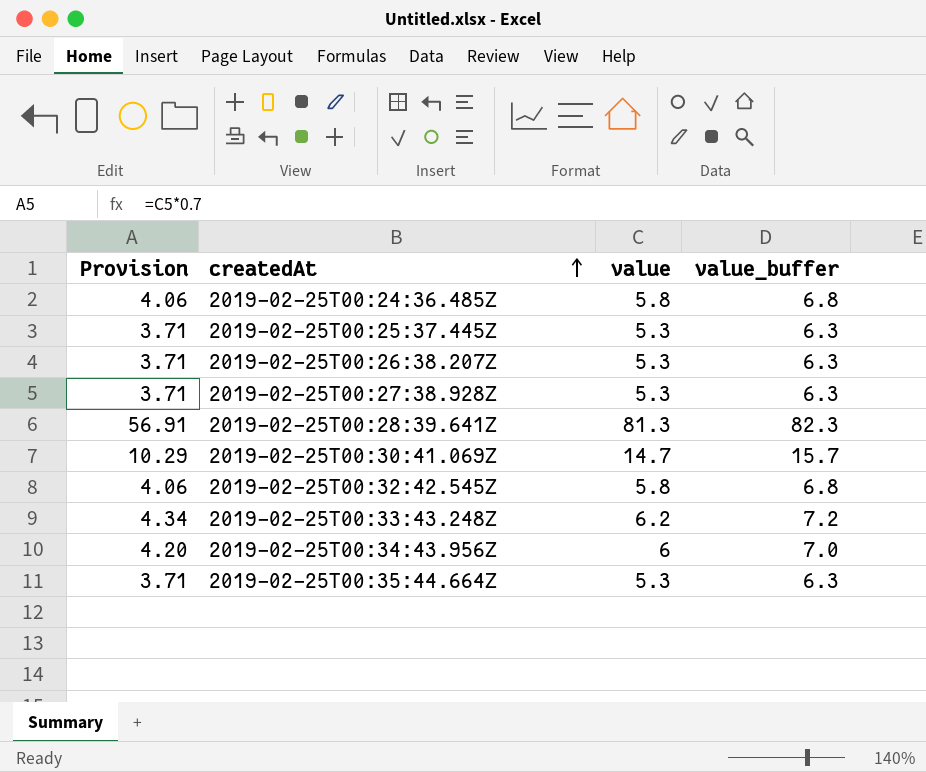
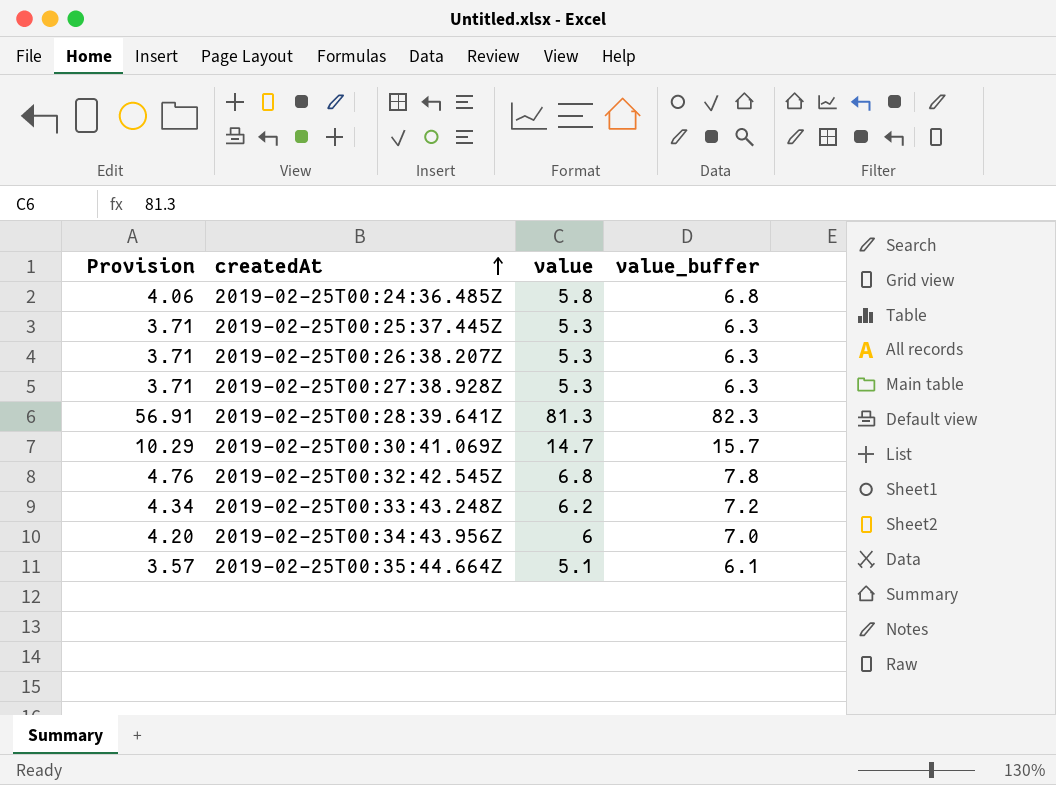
2019-02-25T00:32:42.545Z | Provision: 4.06 -> 4.76
2019-02-25T00:32:42.545Z | value: 5.8 -> 6.8
2019-02-25T00:32:42.545Z | value_buffer: 6.8 -> 7.8
2019-02-25T00:35:44.664Z | Provision: 3.71 -> 3.57
2019-02-25T00:35:44.664Z | value: 5.3 -> 5.1
2019-02-25T00:35:44.664Z | value_buffer: 6.3 -> 6.1

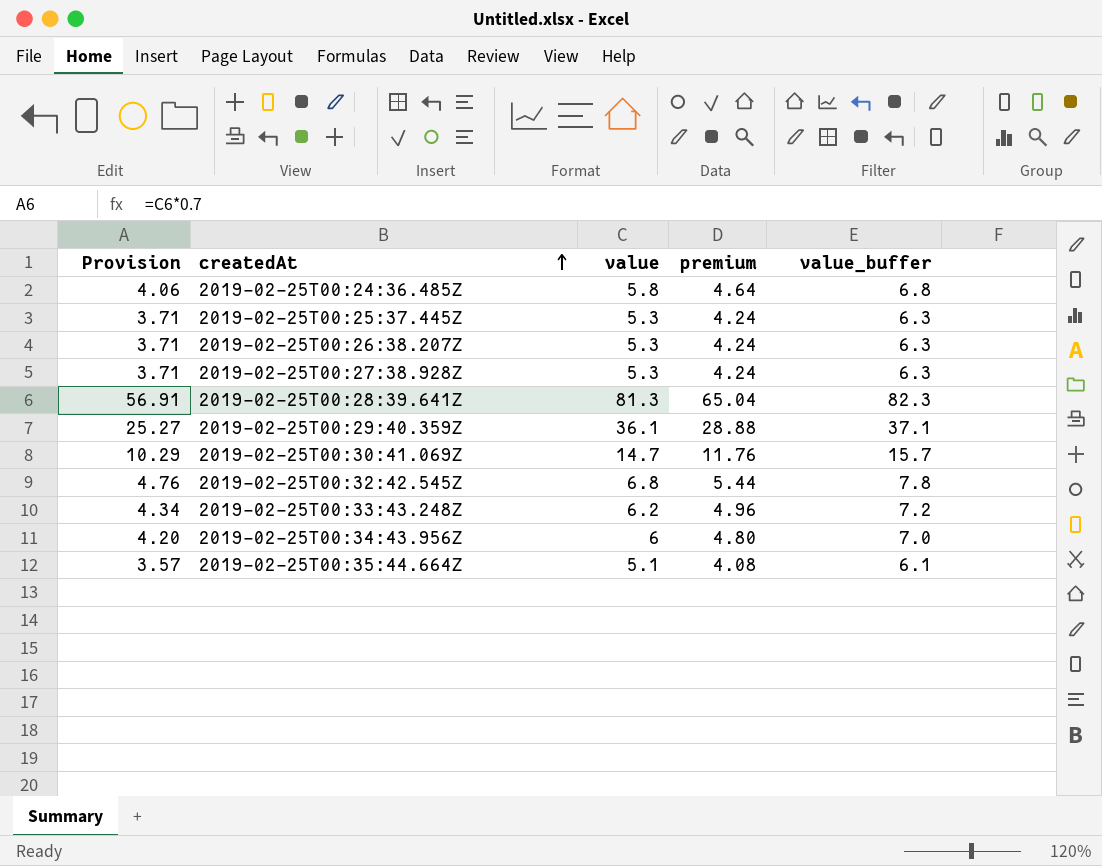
column premium | formula: none -> [value] * 0.8
row 2019-02-25T00:29:40.359Z: none -> 25.27 | 36.1 | 28.88 | 37.1

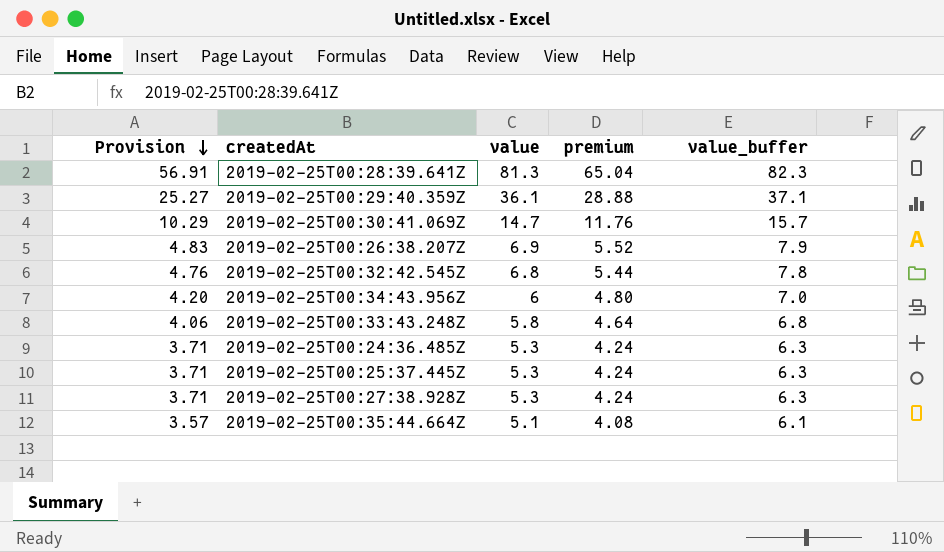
row order: createdAt ascending -> Provision descending
2019-02-25T00:26:38.207Z | Provision: 3.71 -> 4.83
2019-02-25T00:26:38.207Z | value: 5.3 -> 6.9
2019-02-25T00:26:38.207Z | premium: 4.24 -> 5.52
2019-02-25T00:26:38.207Z | value_buffer: 6.3 -> 7.9
2019-02-25T00:33:43.248Z | Provision: 4.34 -> 4.06
2019-02-25T00:33:43.248Z | value: 6.2 -> 5.8
2019-02-25T00:33:43.248Z | premium: 4.96 -> 4.64
2019-02-25T00:33:43.248Z | value_buffer: 7.2 -> 6.8
2019-02-25T00:24:36.485Z | Provision: 4.06 -> 3.71
2019-02-25T00:24:36.485Z | value: 5.8 -> 5.3
2019-02-25T00:24:36.485Z | premium: 4.64 -> 4.24
2019-02-25T00:24:36.485Z | value_buffer: 6.8 -> 6.3

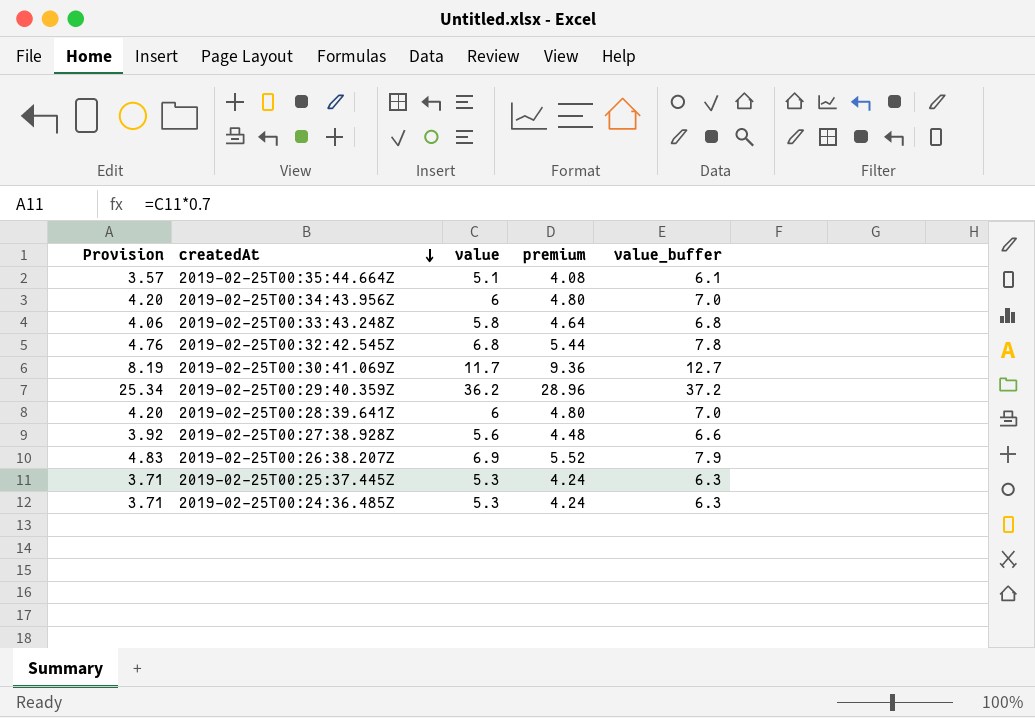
row order: Provision descending -> createdAt descending
2019-02-25T00:30:41.069Z | Provision: 10.29 -> 8.19
2019-02-25T00:30:41.069Z | value: 14.7 -> 11.7
2019-02-25T00:30:41.069Z | premium: 11.76 -> 9.36
2019-02-25T00:30:41.069Z | value_buffer: 15.7 -> 12.7
2019-02-25T00:29:40.359Z | Provision: 25.27 -> 25.34
2019-02-25T00:29:40.359Z | value: 36.1 -> 36.2
2019-02-25T00:29:40.359Z | premium: 28.88 -> 28.96
2019-02-25T00:29:40.359Z | value_buffer: 37.1 -> 37.2
2019-02-25T00:28:39.641Z | Provision: 56.91 -> 4.20
2019-02-25T00:28:39.641Z | value: 81.3 -> 6
2019-02-25T00:28:39.641Z | premium: 65.04 -> 4.80
2019-02-25T00:28:39.641Z | value_buffer: 82.3 -> 7.0
2019-02-25T00:27:38.928Z | Provision: 3.71 -> 3.92
2019-02-25T00:27:38.928Z | value: 5.3 -> 5.6
2019-02-25T00:27:38.928Z | premium: 4.24 -> 4.48
2019-02-25T00:27:38.928Z | value_buffer: 6.3 -> 6.6

